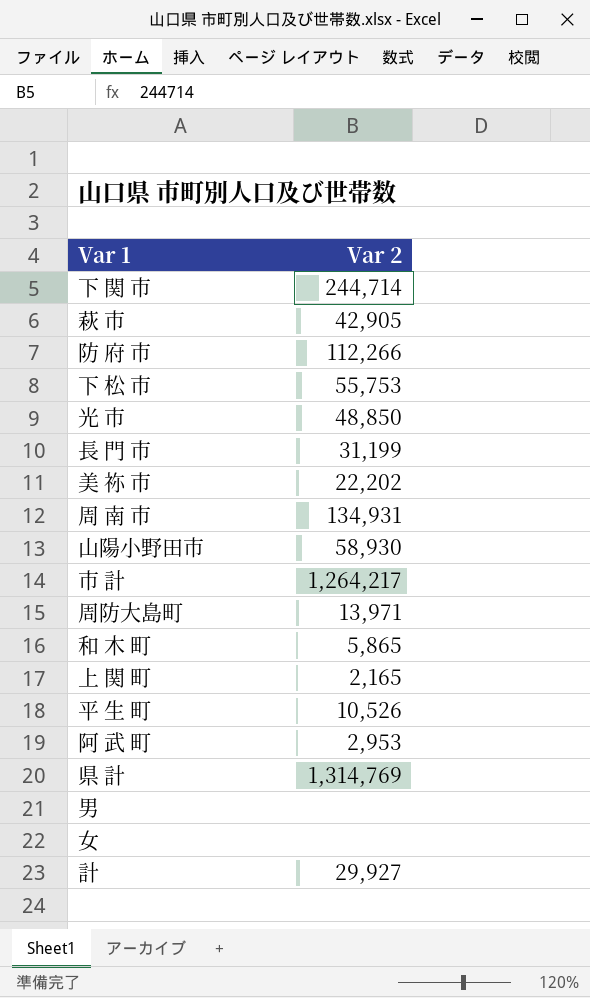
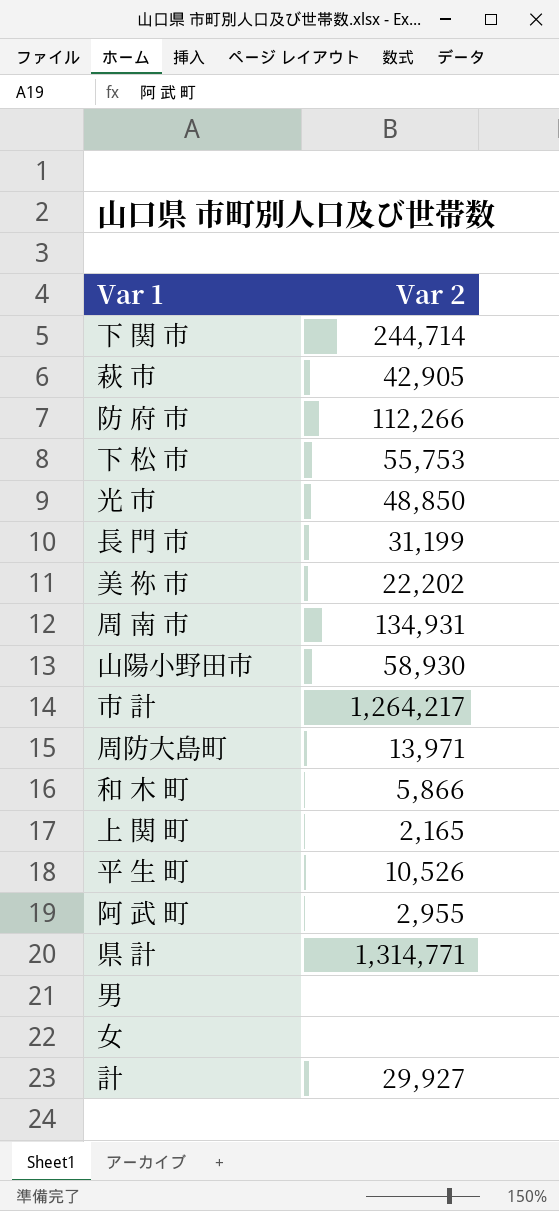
和 木 町 | Var 2: 5,865 -> 5,866
阿 武 町 | Var 2: 2,953 -> 2,955
県 計 | Var 2: 1,314,769 -> 1,314,771

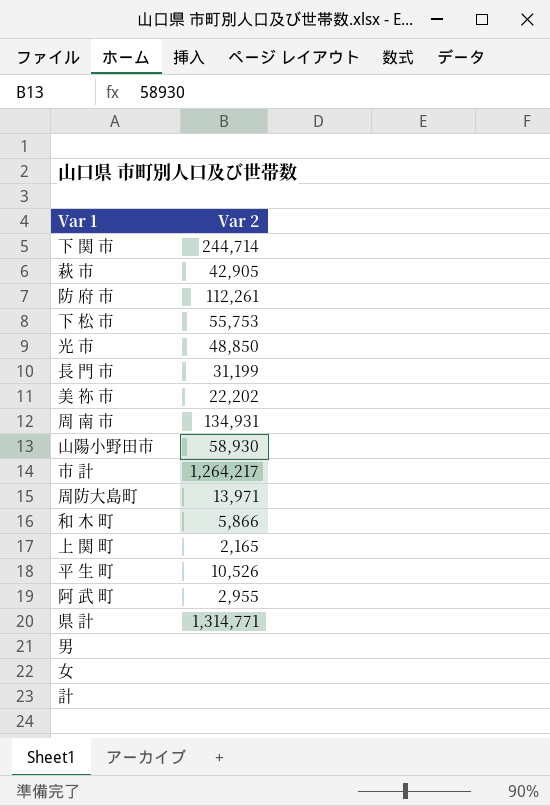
防 府 市 | Var 2: 112,266 -> 112,261
計 | Var 2: 29,927 -> none

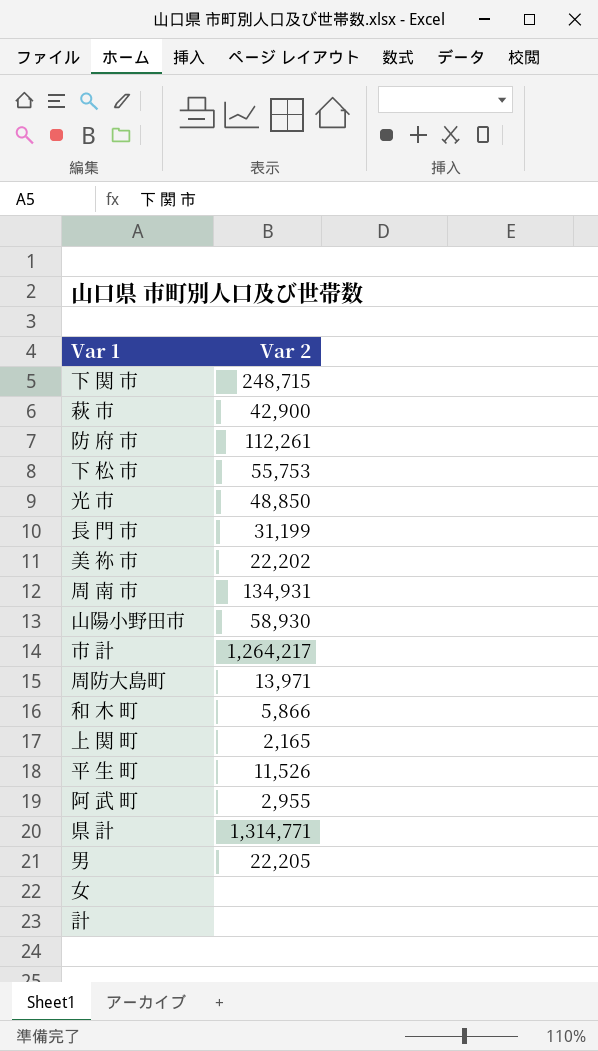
下 関 市 | Var 2: 244,714 -> 248,715
萩 市 | Var 2: 42,905 -> 42,900
平 生 町 | Var 2: 10,526 -> 11,526
男 | Var 2: none -> 22,205

